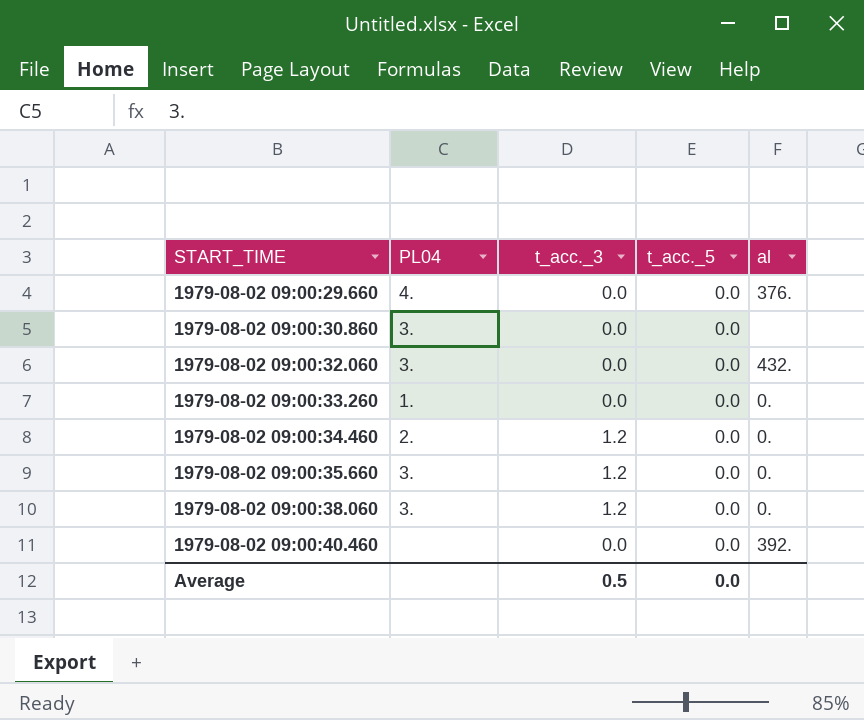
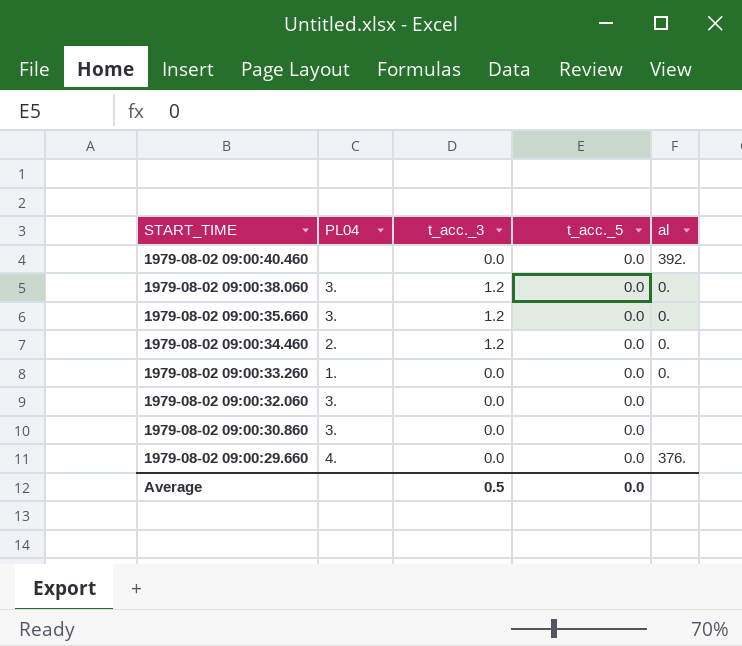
row order: START_TIME ascending -> START_TIME descending
1979-08-02 09:00:32.060 | al: 432. -> none

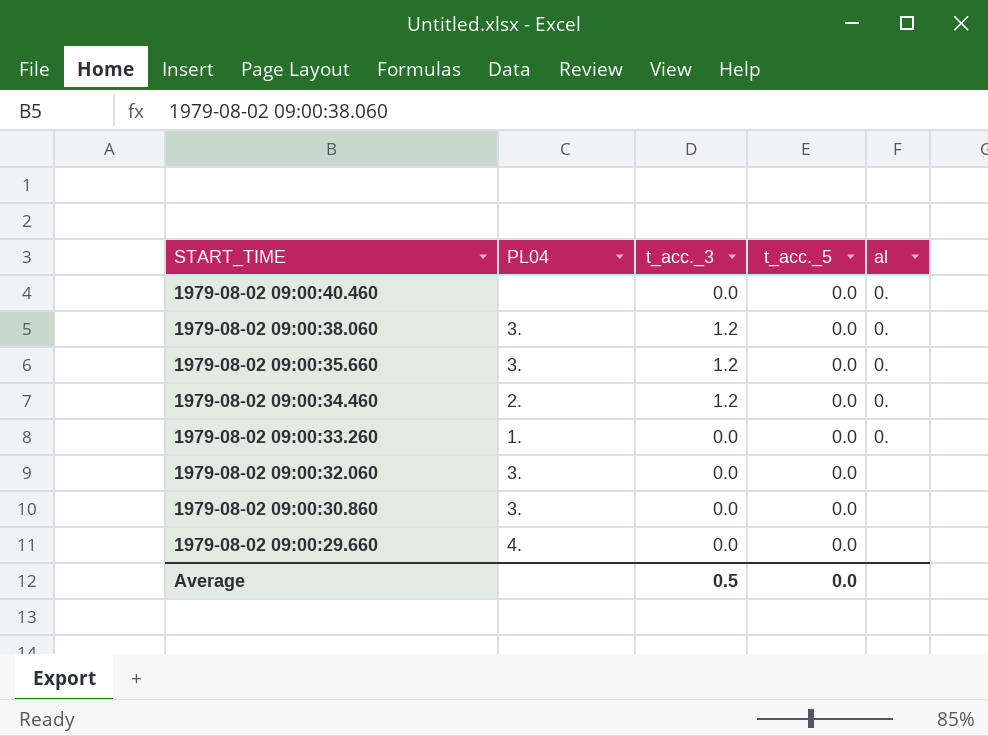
1979-08-02 09:00:40.460 | al: 392. -> 0.
1979-08-02 09:00:29.660 | al: 376. -> none

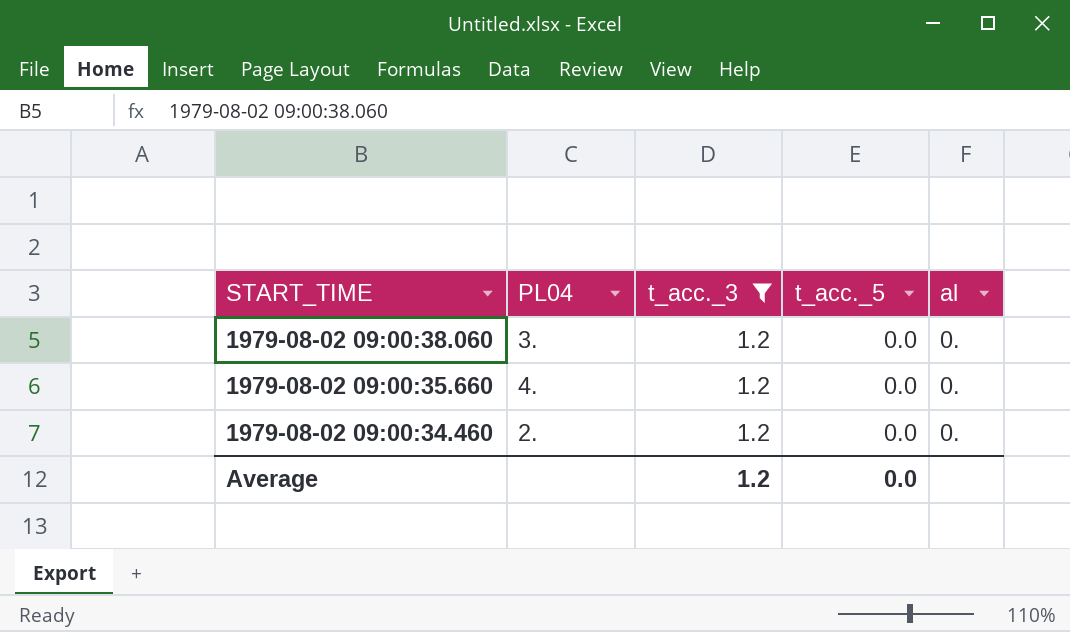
filter: none -> t_acc._3 = 1.2
1979-08-02 09:00:35.660 | PL04: 3. -> 4.
Average | t_acc._3: 0.5 -> 1.2

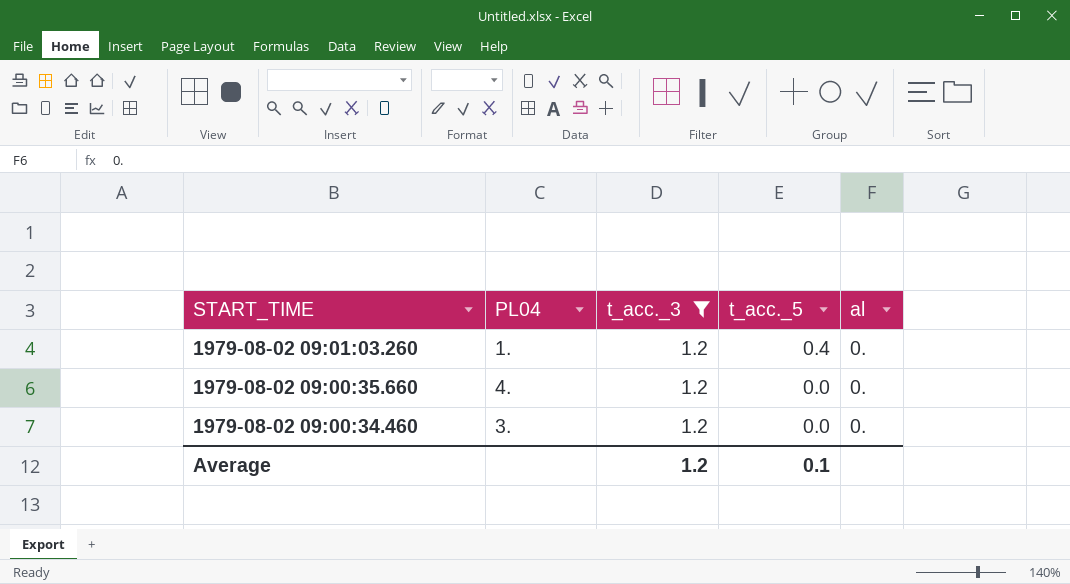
row 1979-08-02 09:00:38.060: 3. | 1.2 | 0.0 | 0. -> none
row 1979-08-02 09:01:03.260: none -> 1. | 1.2 | 0.4 | 0.
1979-08-02 09:00:34.460 | PL04: 2. -> 3.
Average | t_acc._5: 0.0 -> 0.1

